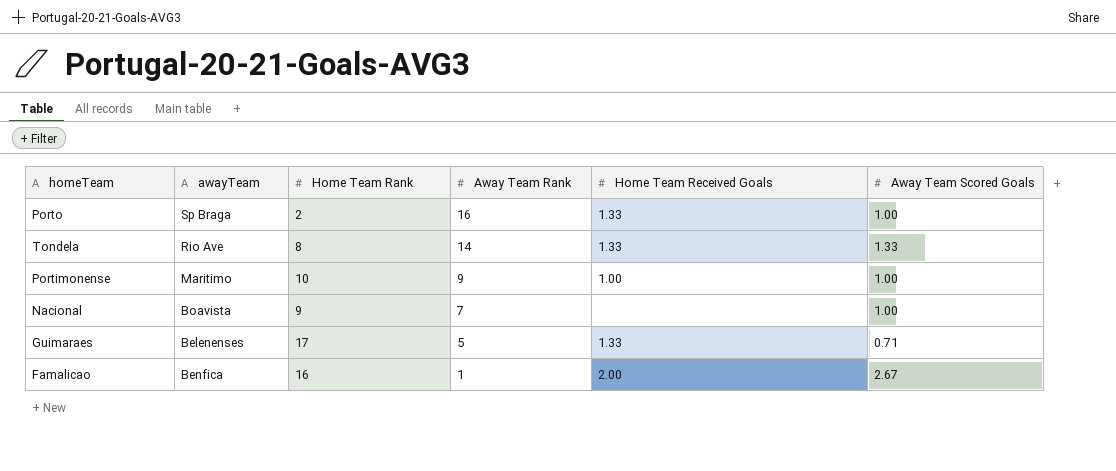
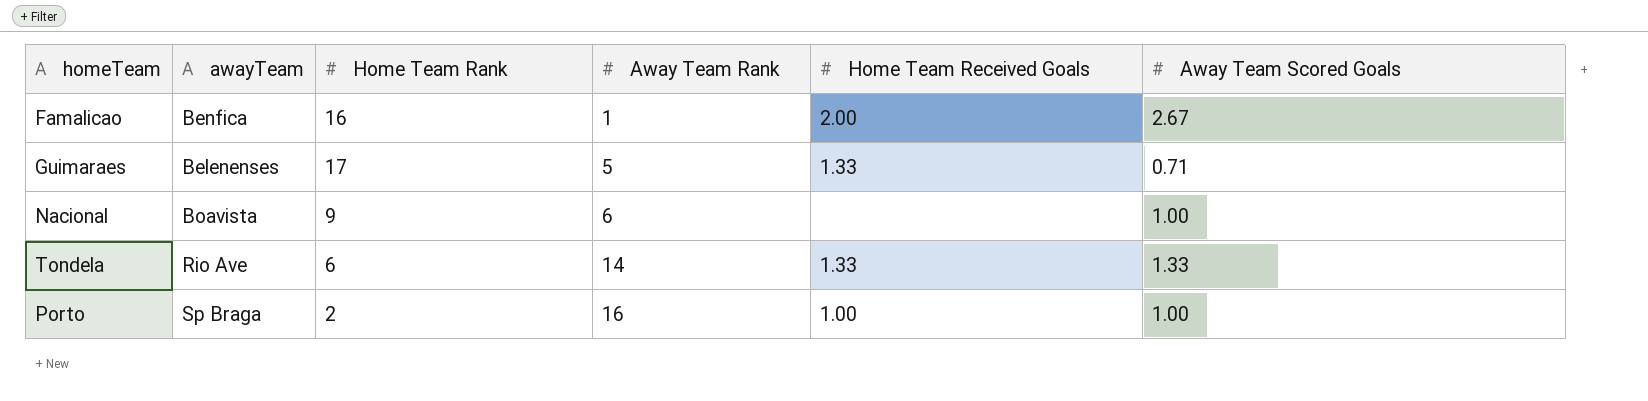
row order: Away Team Rank descending -> Away Team Rank ascending
row Portimonense: Maritimo | 10 | 9 | 1.00 | 1.00 -> none
Nacional | Away Team Rank: 7 -> 6
Tondela | Home Team Rank: 8 -> 6
Porto | Home Team Received Goals: 1.33 -> 1.00

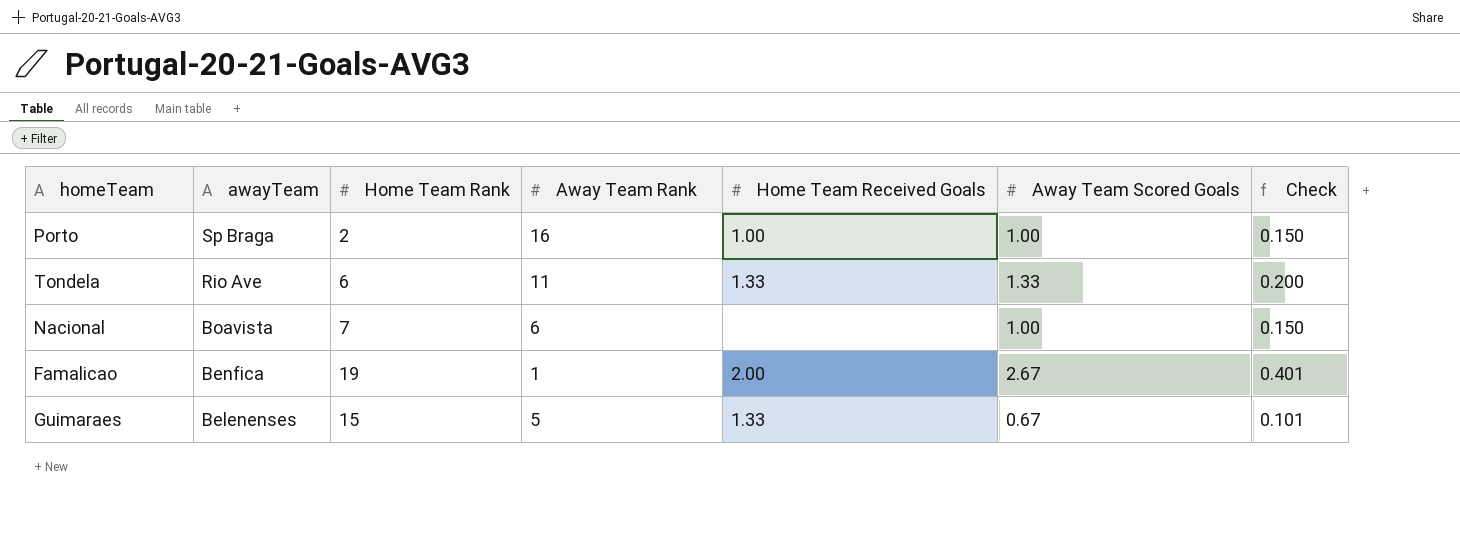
row order: Away Team Rank ascending -> awayTeam descending
column Check | formula: none -> [Away Team Scored Goals] * 0.15
Tondela | Away Team Rank: 14 -> 11
Nacional | Home Team Rank: 9 -> 7
Famalicao | Home Team Rank: 16 -> 19
Guimaraes | Home Team Rank: 17 -> 15
Guimaraes | Away Team Scored Goals: 0.71 -> 0.67

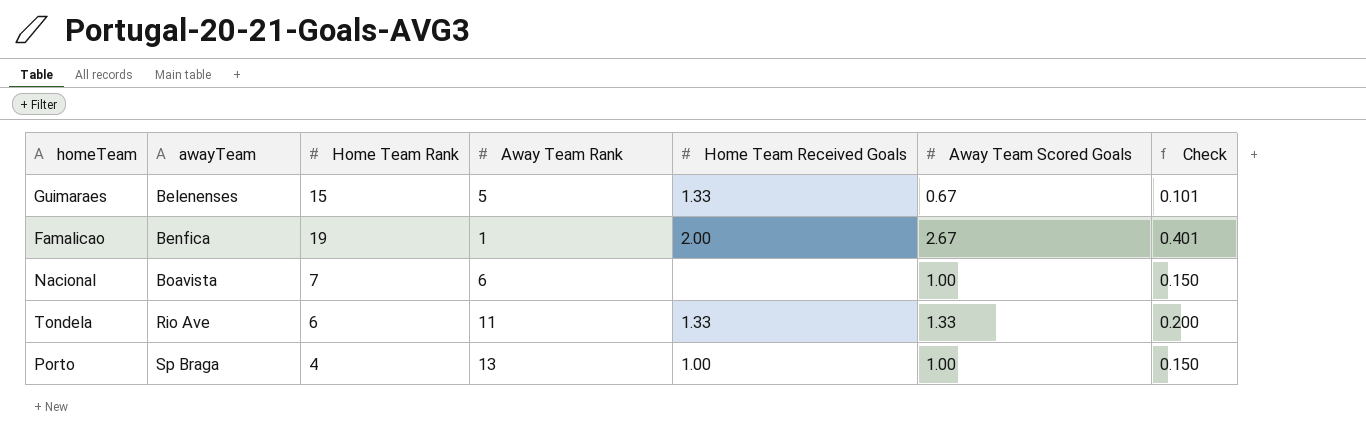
row order: awayTeam descending -> awayTeam ascending
Porto | Home Team Rank: 2 -> 4
Porto | Away Team Rank: 16 -> 13

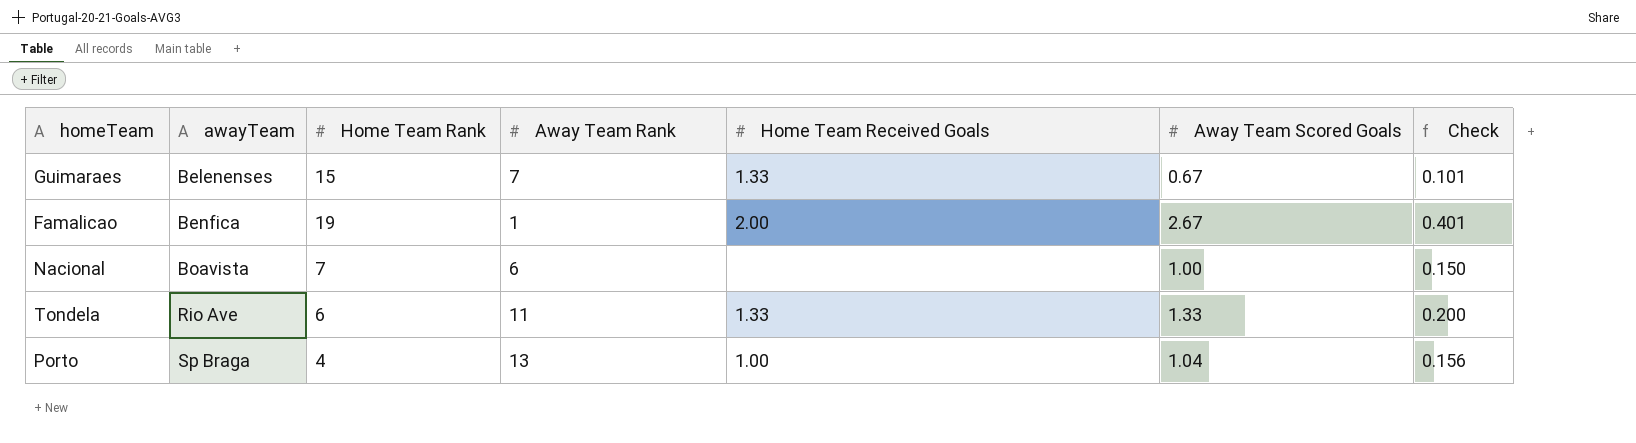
Guimaraes | Away Team Rank: 5 -> 7
Porto | Away Team Scored Goals: 1.00 -> 1.04
Porto | Check: 0.150 -> 0.156

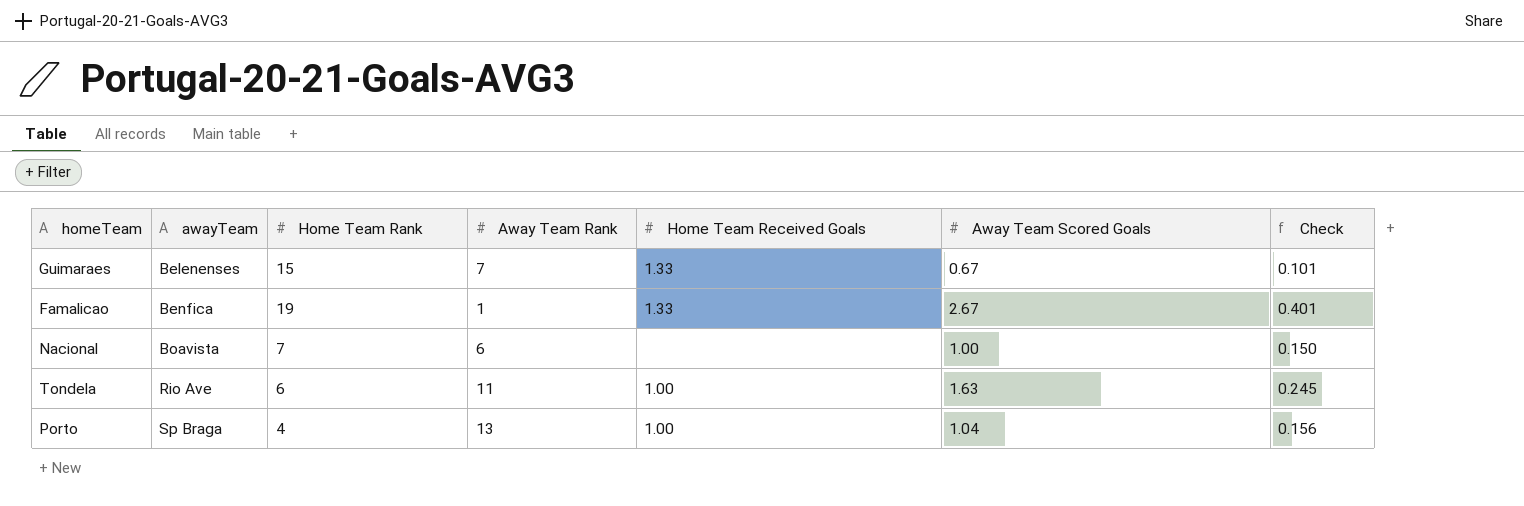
Famalicao | Home Team Received Goals: 2.00 -> 1.33
Tondela | Home Team Received Goals: 1.33 -> 1.00
Tondela | Away Team Scored Goals: 1.33 -> 1.63
Tondela | Check: 0.200 -> 0.245

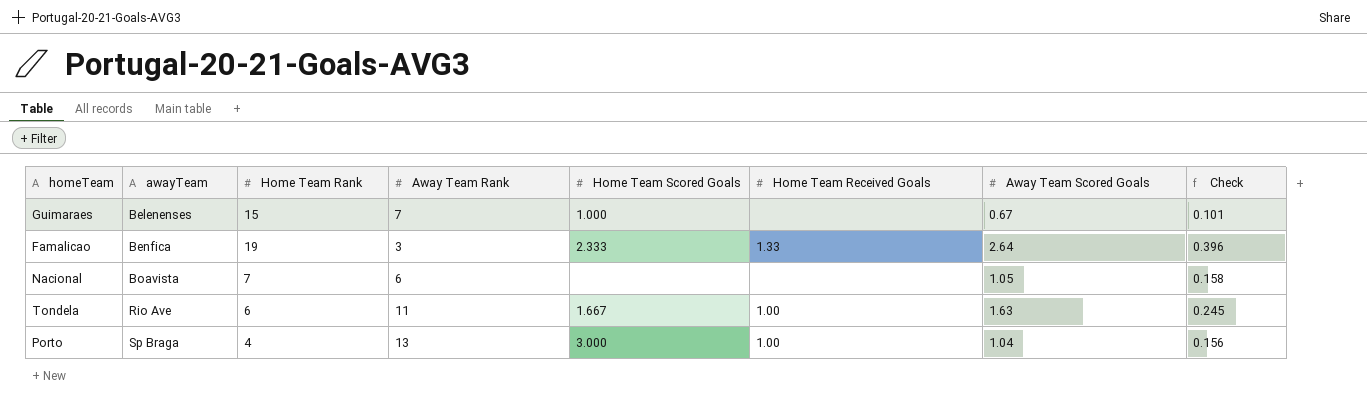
column Home Team Scored Goals | position: none -> 5
Guimaraes | Home Team Received Goals: 1.33 -> none
Famalicao | Away Team Rank: 1 -> 3
Famalicao | Away Team Scored Goals: 2.67 -> 2.64
Famalicao | Check: 0.401 -> 0.396
Nacional | Away Team Scored Goals: 1.00 -> 1.05
Nacional | Check: 0.150 -> 0.158

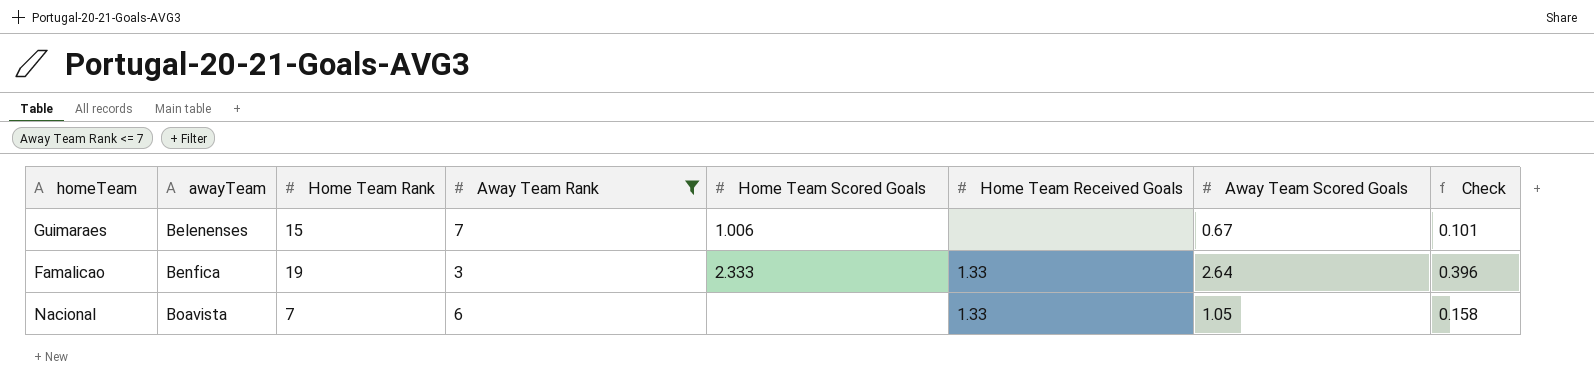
filter: none -> Away Team Rank <= 7
Guimaraes | Home Team Scored Goals: 1.000 -> 1.006
Nacional | Home Team Received Goals: none -> 1.33

